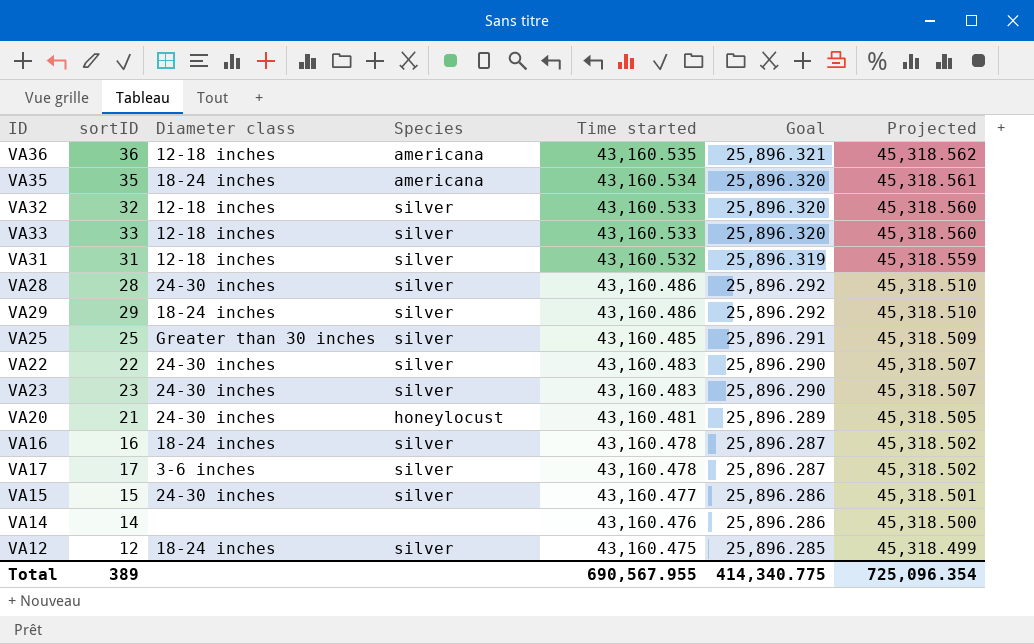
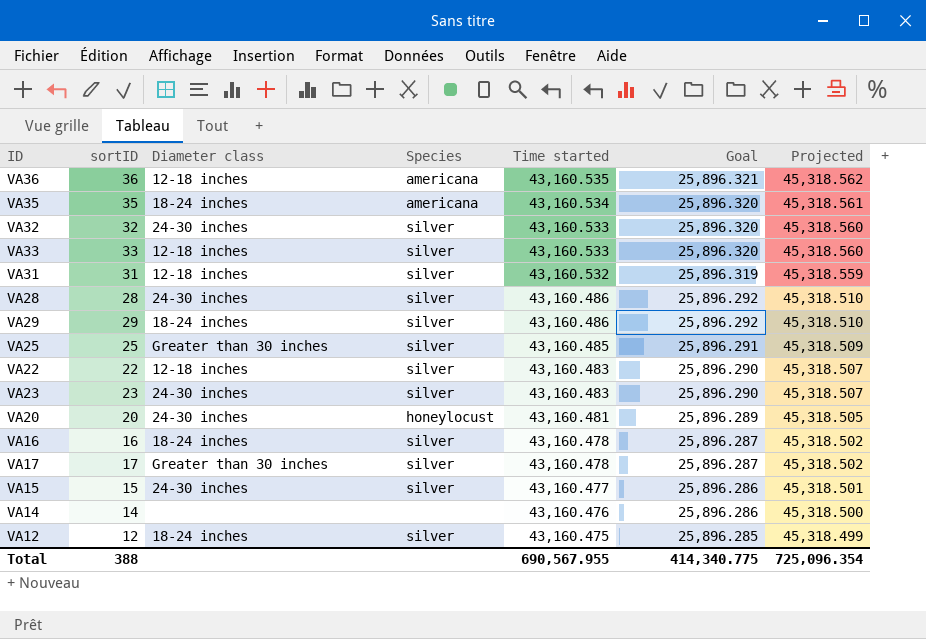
VA32 | Diameter class: 12-18 inches -> 24-30 inches
VA22 | Diameter class: 24-30 inches -> 12-18 inches
VA20 | sortID: 21 -> 20
VA17 | Diameter class: 3-6 inches -> Greater than 30 inches
Total | sortID: 389 -> 388

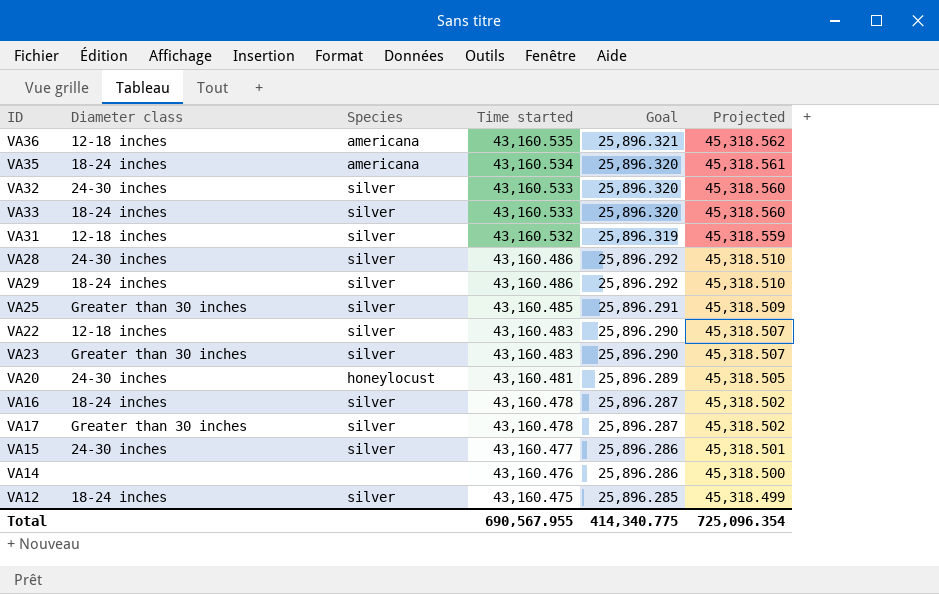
column sortID | position: 2 -> none
VA33 | Diameter class: 12-18 inches -> 18-24 inches
VA23 | Diameter class: 24-30 inches -> Greater than 30 inches

